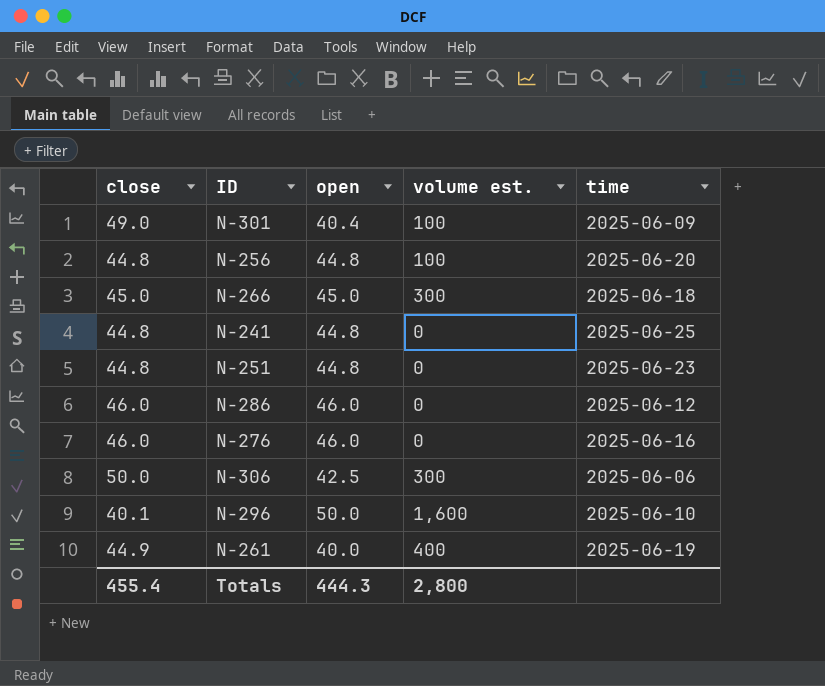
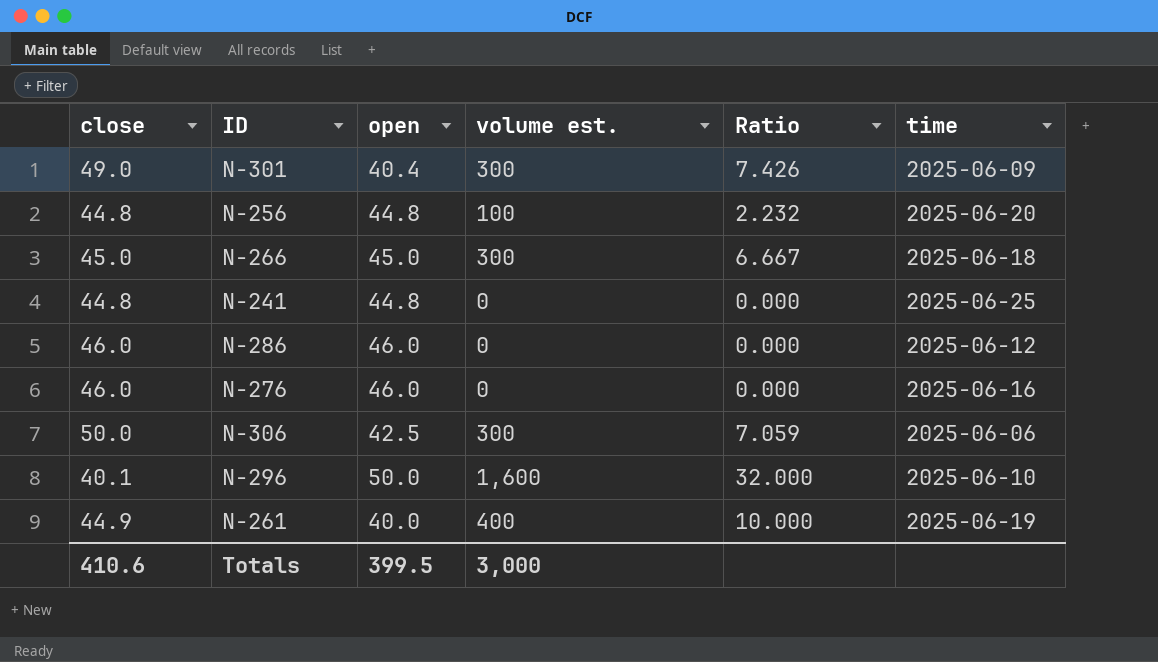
column Ratio | formula: none -> [volume est.] / [open]
row N-251: 44.8 | 44.8 | 0 | 2025-06-23 -> none
N-301 | volume est.: 100 -> 300
Totals | close: 455.4 -> 410.6
Totals | open: 444.3 -> 399.5
Totals | volume est.: 2,800 -> 3,000

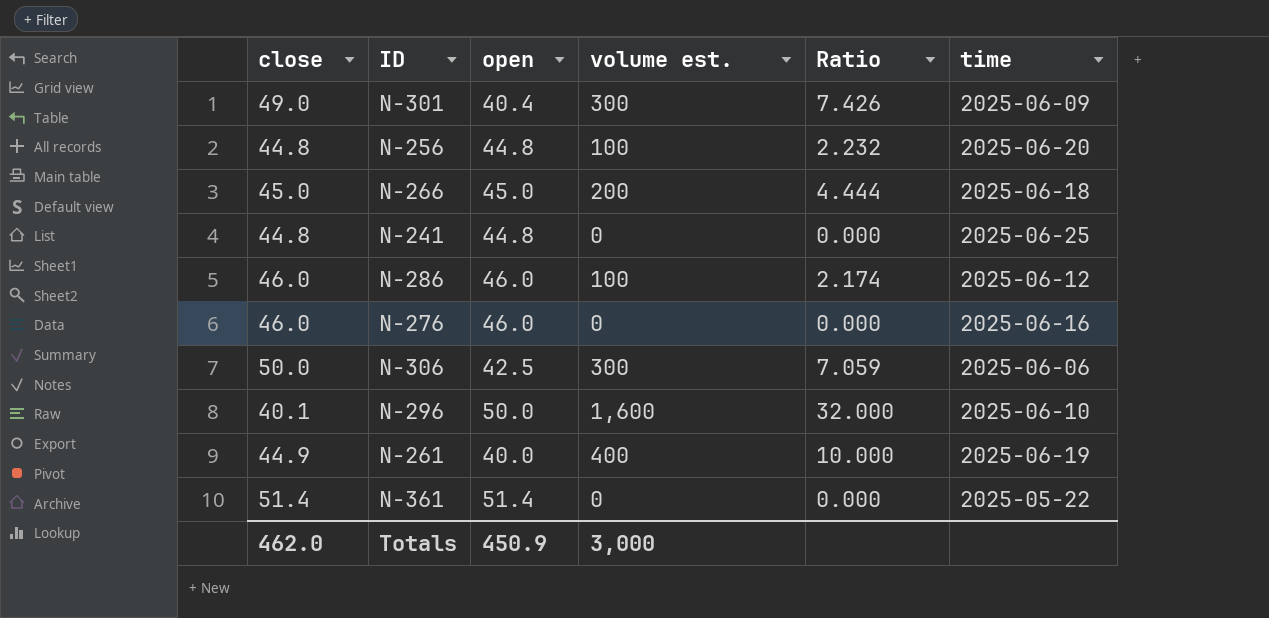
N-266 | volume est.: 300 -> 200
N-266 | Ratio: 6.667 -> 4.444
N-286 | volume est.: 0 -> 100
N-286 | Ratio: 0.000 -> 2.174
row N-361: none -> 51.4 | 51.4 | 0 | 0.000 | 2025-05-22
Totals | close: 410.6 -> 462.0
Totals | open: 399.5 -> 450.9

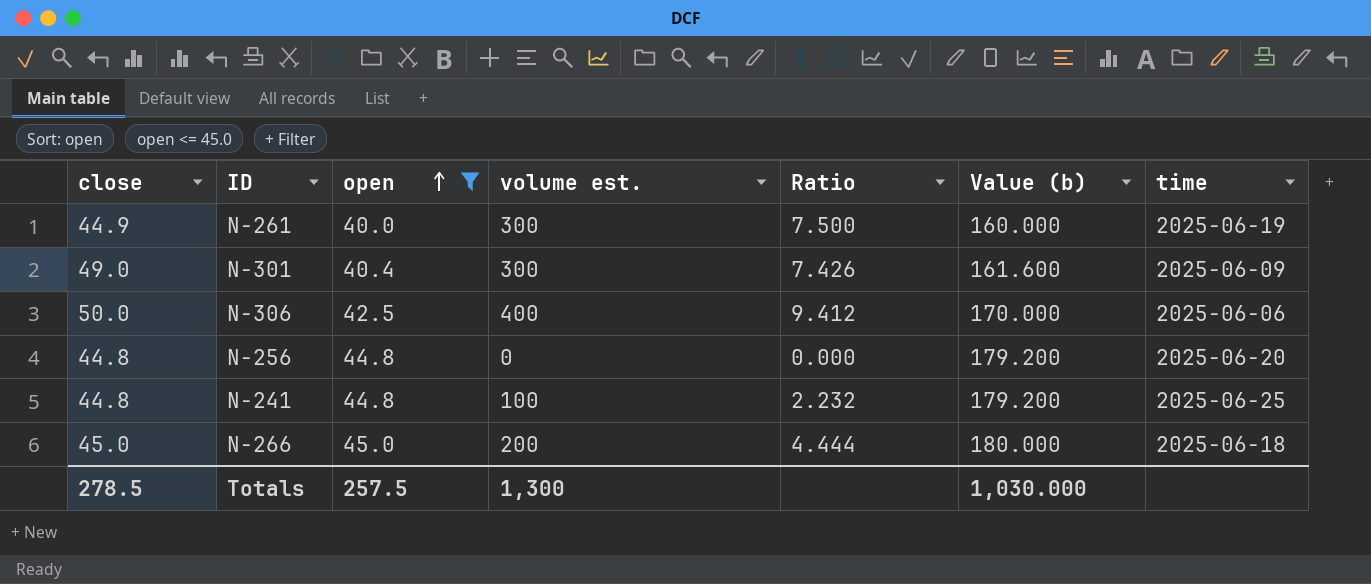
filter: none -> open <= 45.0
row order: none -> open ascending
column Value (b) | formula: none -> [open] * 4
N-261 | volume est.: 400 -> 300
N-261 | Ratio: 10.000 -> 7.500
N-306 | volume est.: 300 -> 400
N-306 | Ratio: 7.059 -> 9.412
N-256 | volume est.: 100 -> 0
N-256 | Ratio: 2.232 -> 0.000
N-241 | volume est.: 0 -> 100
N-241 | Ratio: 0.000 -> 2.232
Totals | close: 462.0 -> 278.5
Totals | open: 450.9 -> 257.5
Totals | volume est.: 3,000 -> 1,300

